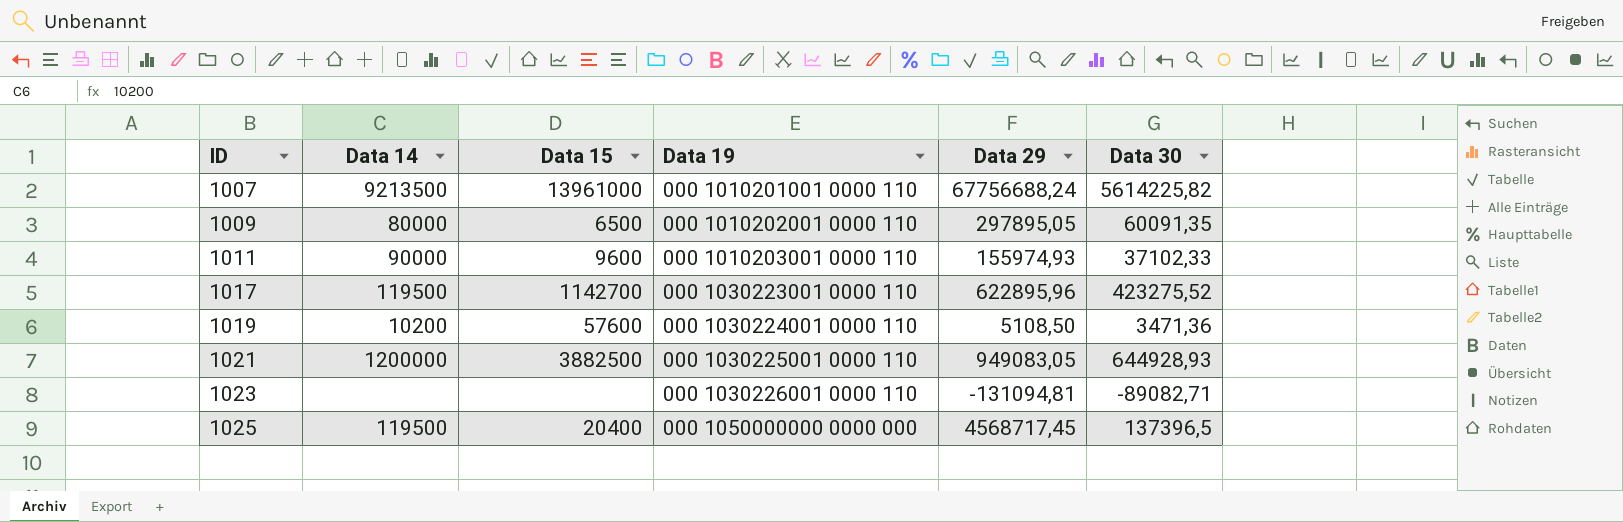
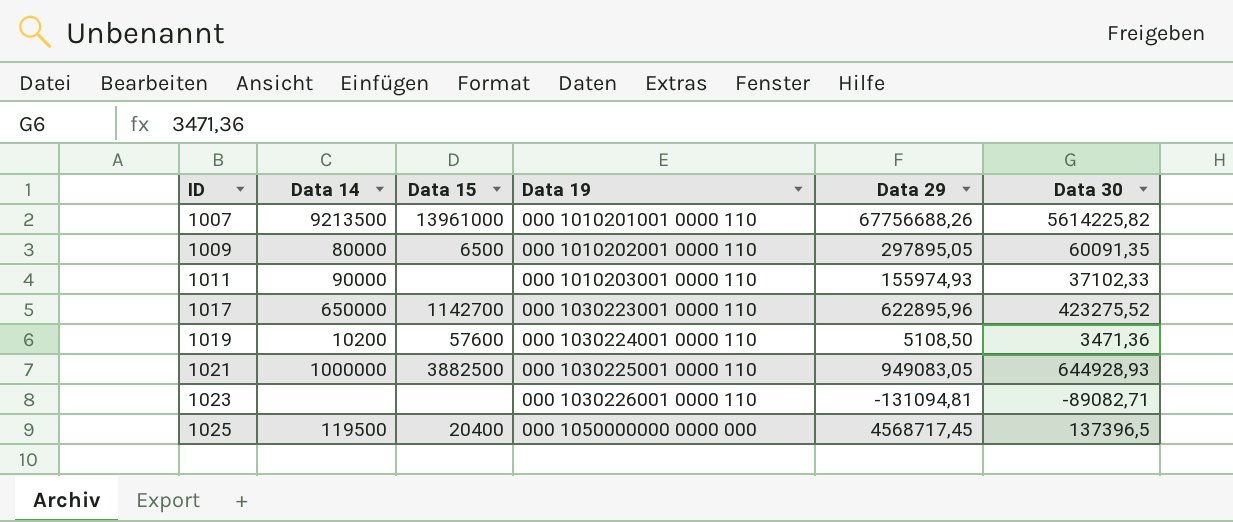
1007 | Data 29: 67756688,24 -> 67756688,26
1011 | Data 15: 9600 -> none
1017 | Data 14: 119500 -> 650000
1021 | Data 14: 1200000 -> 1000000

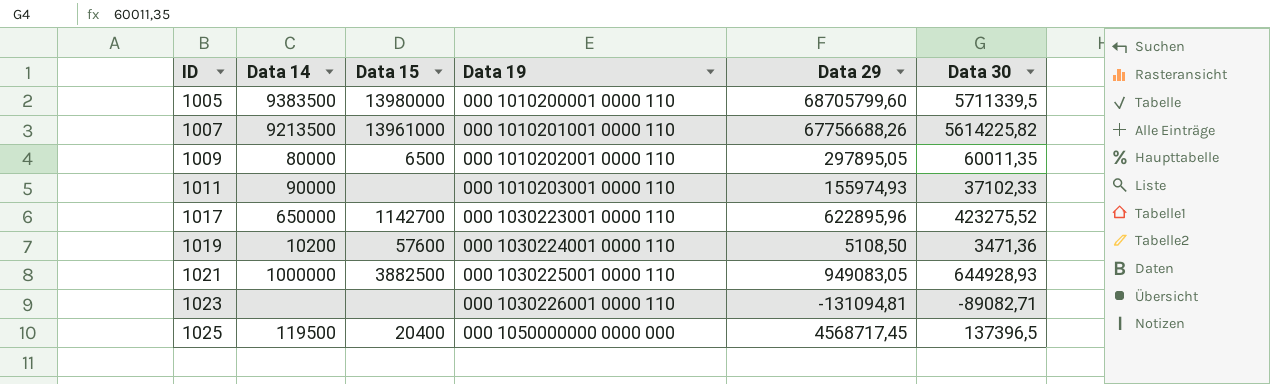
row 1005: none -> 9383500 | 13980000 | 000 1010200001 0000 110 | 68705799,60 | 5711339,5
1009 | Data 30: 60091,35 -> 60011,35

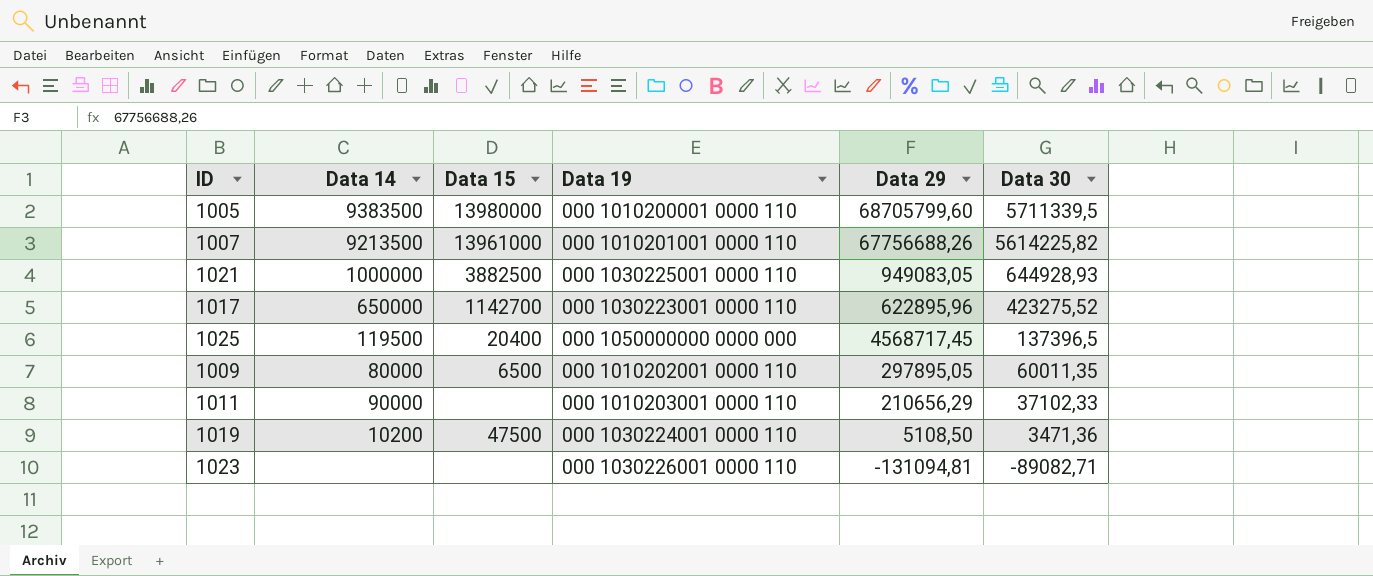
row order: ID ascending -> Data 30 descending
1011 | Data 29: 155974,93 -> 210656,29
1019 | Data 15: 57600 -> 47500

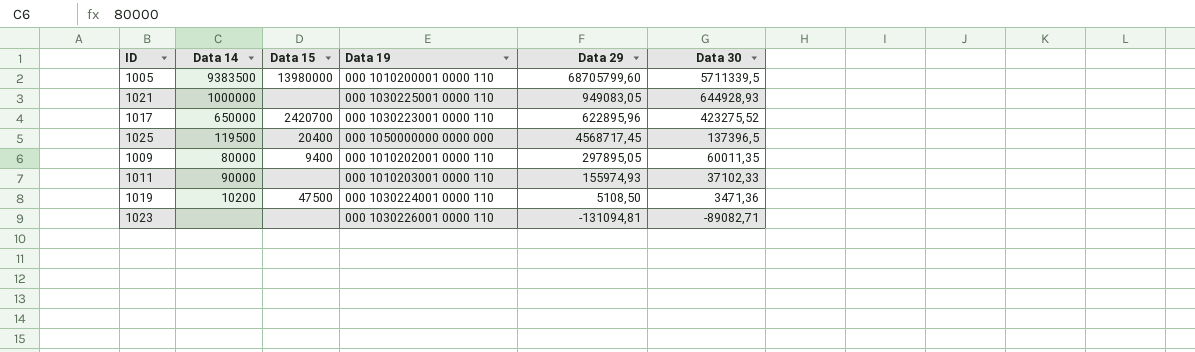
row 1007: 9213500 | 13961000 | 000 1010201001 0000 110 | 67756688,26 | 5614225,82 -> none
1021 | Data 15: 3882500 -> none
1017 | Data 15: 1142700 -> 2420700
1009 | Data 15: 6500 -> 9400
1011 | Data 29: 210656,29 -> 155974,93

